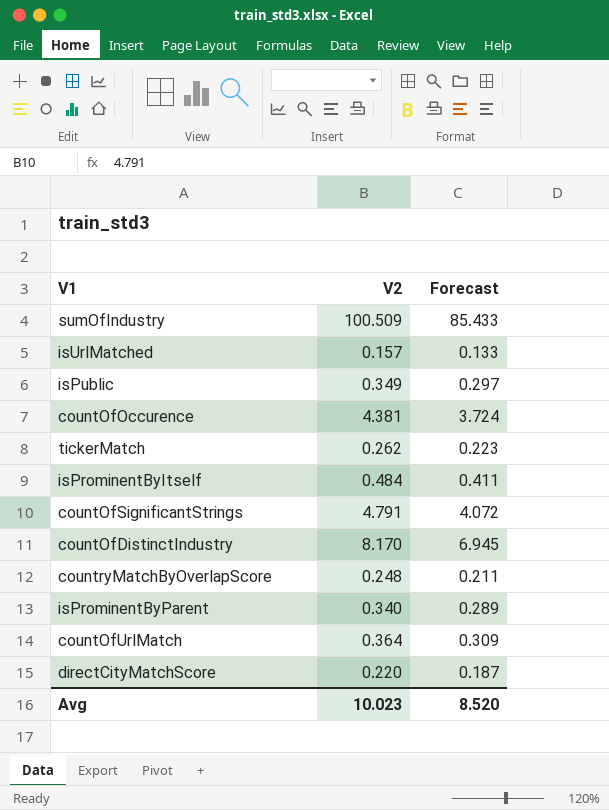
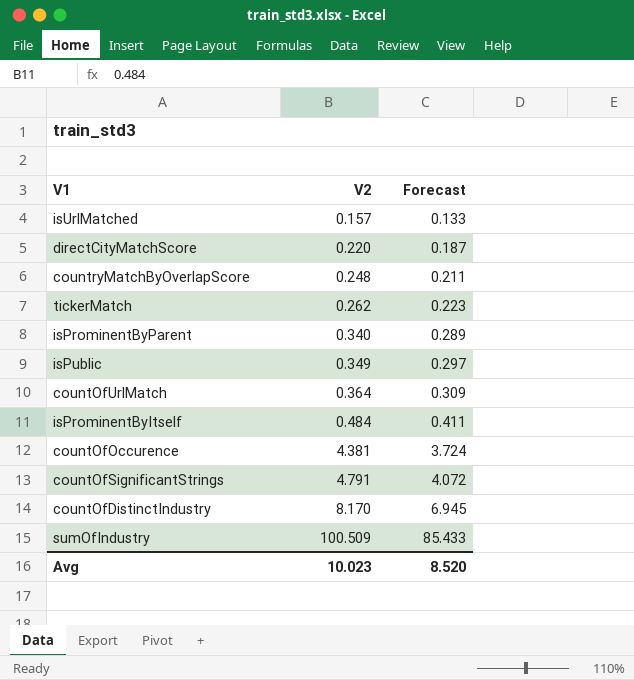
row order: none -> V2 ascending

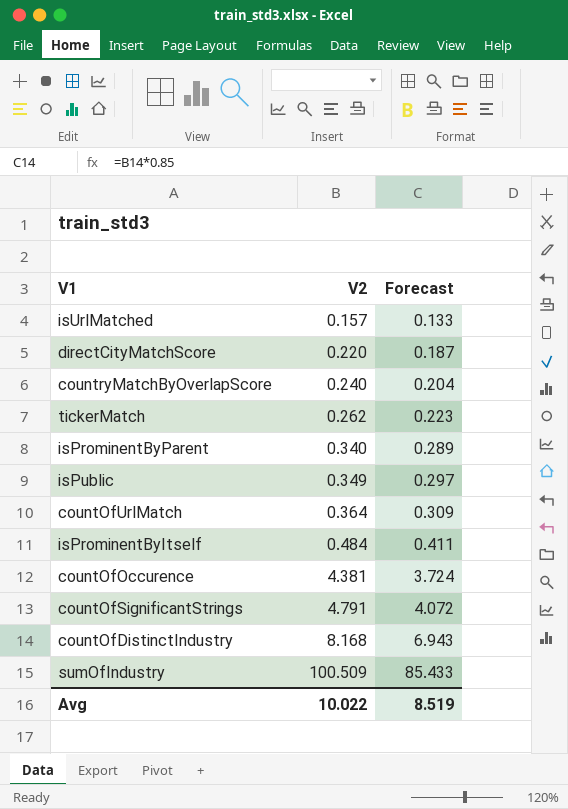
countryMatchByOverlapScore | V2: 0.248 -> 0.240
countryMatchByOverlapScore | Forecast: 0.211 -> 0.204
countOfDistinctIndustry | V2: 8.170 -> 8.168
countOfDistinctIndustry | Forecast: 6.945 -> 6.943
Avg | V2: 10.023 -> 10.022
Avg | Forecast: 8.520 -> 8.519

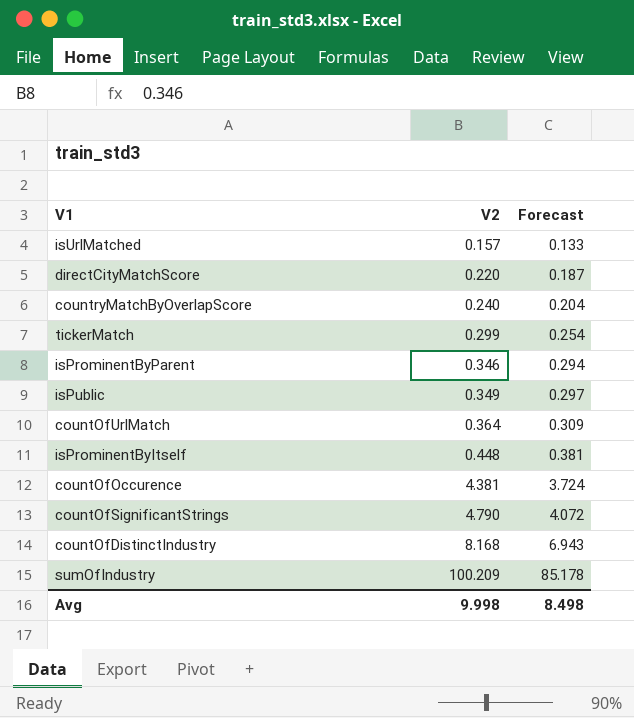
tickerMatch | V2: 0.262 -> 0.299
tickerMatch | Forecast: 0.223 -> 0.254
isProminentByParent | V2: 0.340 -> 0.346
isProminentByParent | Forecast: 0.289 -> 0.294
isProminentByItself | V2: 0.484 -> 0.448
isProminentByItself | Forecast: 0.411 -> 0.381
countOfSignificantStrings | V2: 4.791 -> 4.790
sumOfIndustry | V2: 100.509 -> 100.209
sumOfIndustry | Forecast: 85.433 -> 85.178
Avg | V2: 10.022 -> 9.998
Avg | Forecast: 8.519 -> 8.498

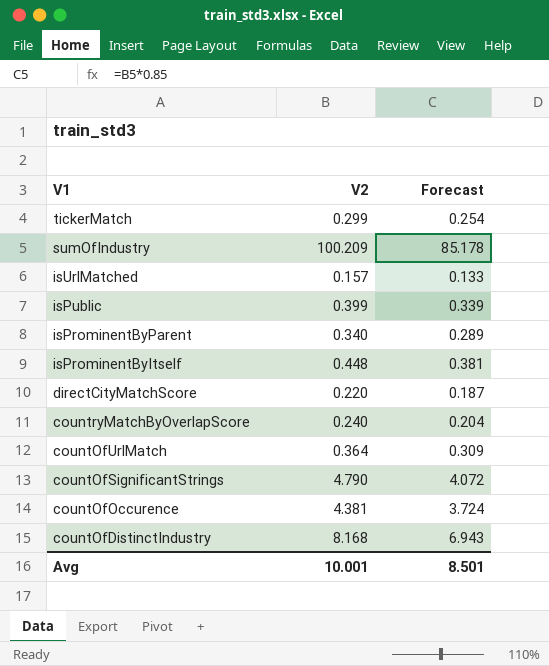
row order: V2 ascending -> V1 descending
isPublic | V2: 0.349 -> 0.399
isPublic | Forecast: 0.297 -> 0.339
isProminentByParent | V2: 0.346 -> 0.340
isProminentByParent | Forecast: 0.294 -> 0.289
Avg | V2: 9.998 -> 10.001
Avg | Forecast: 8.498 -> 8.501

